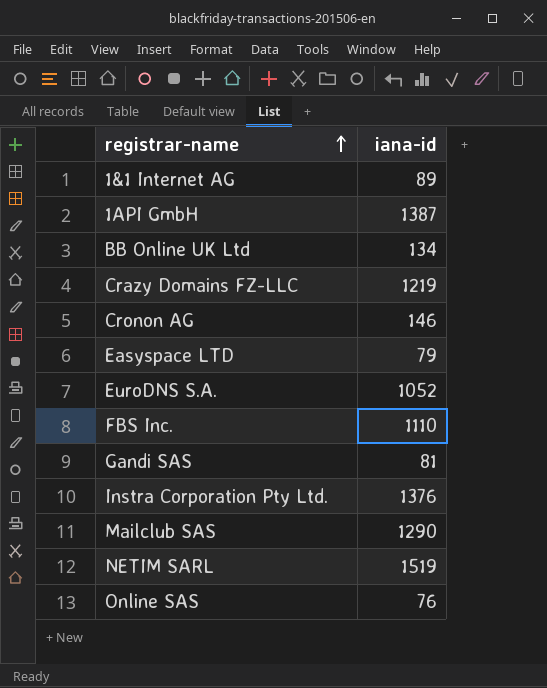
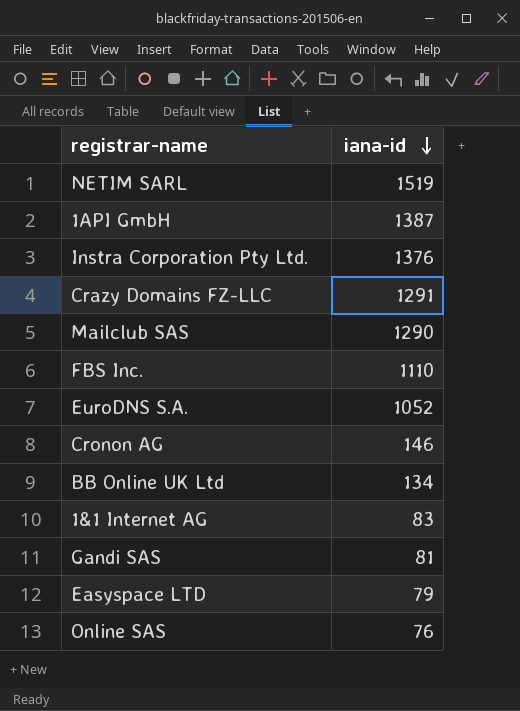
row order: registrar-name ascending -> iana-id descending
Crazy Domains FZ-LLC | iana-id: 1219 -> 1291
1&1 Internet AG | iana-id: 89 -> 83

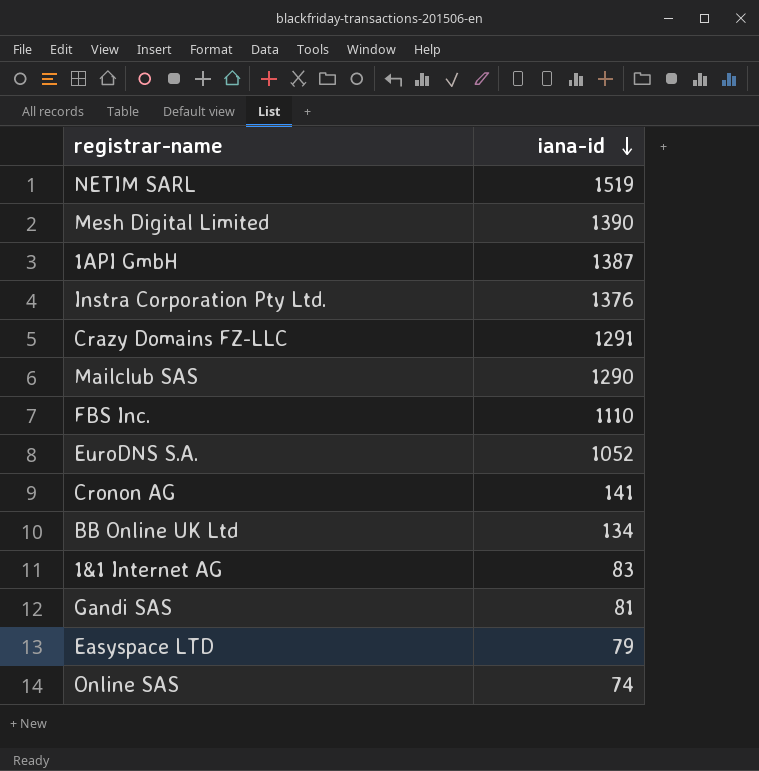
row Mesh Digital Limited: none -> 1390
Cronon AG | iana-id: 146 -> 141
Online SAS | iana-id: 76 -> 74

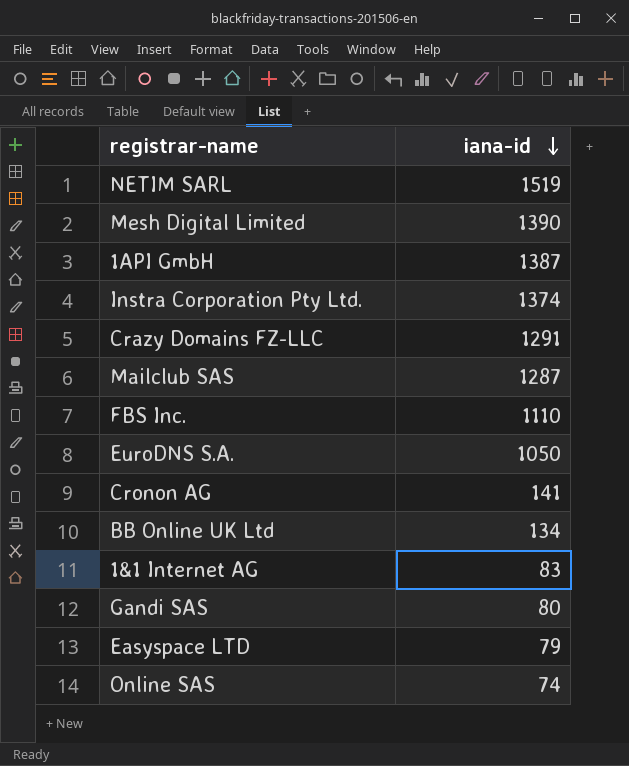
Instra Corporation Pty Ltd. | iana-id: 1376 -> 1374
Mailclub SAS | iana-id: 1290 -> 1287
EuroDNS S.A. | iana-id: 1052 -> 1050
Gandi SAS | iana-id: 81 -> 80

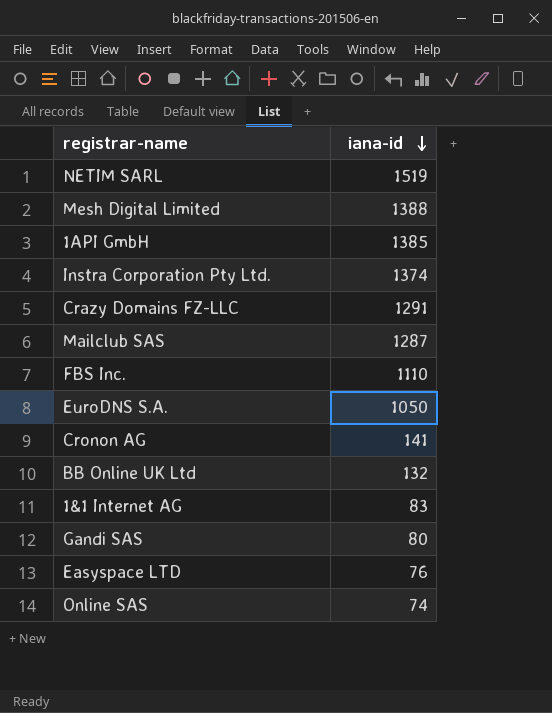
Mesh Digital Limited | iana-id: 1390 -> 1388
1API GmbH | iana-id: 1387 -> 1385
BB Online UK Ltd | iana-id: 134 -> 132
Easyspace LTD | iana-id: 79 -> 76

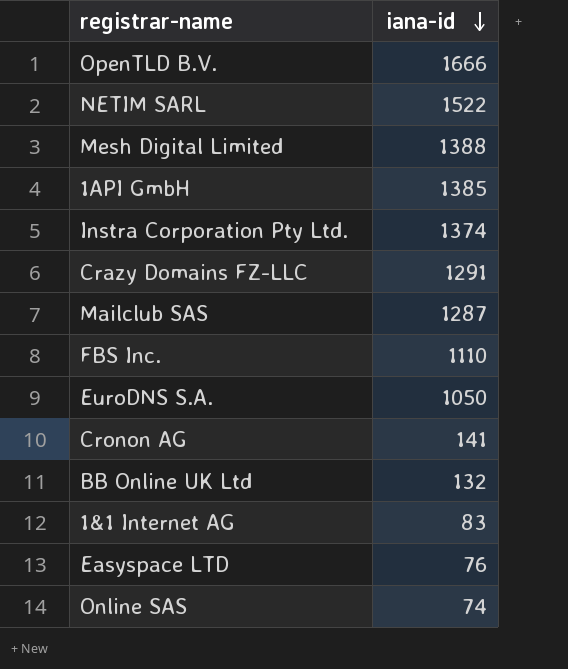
row Gandi SAS: 80 -> none
row OpenTLD B.V.: none -> 1666
NETIM SARL | iana-id: 1519 -> 1522

